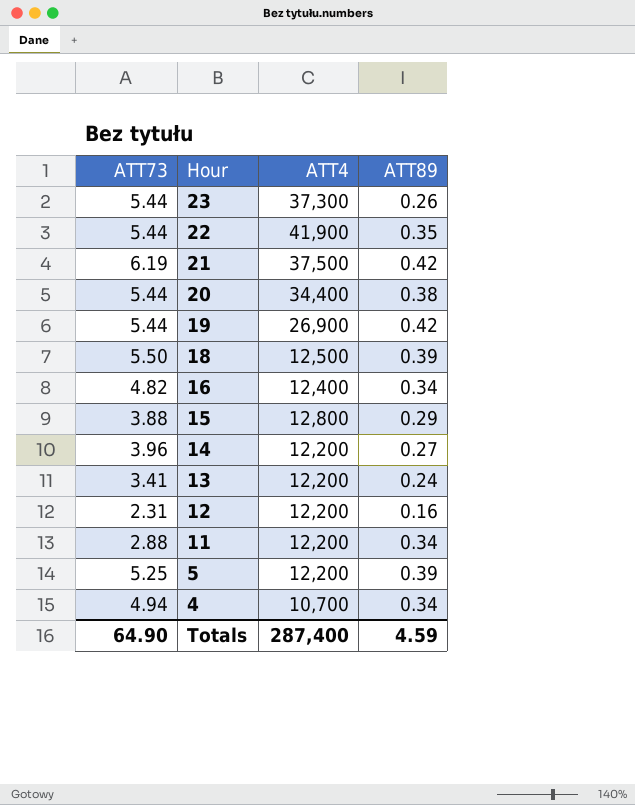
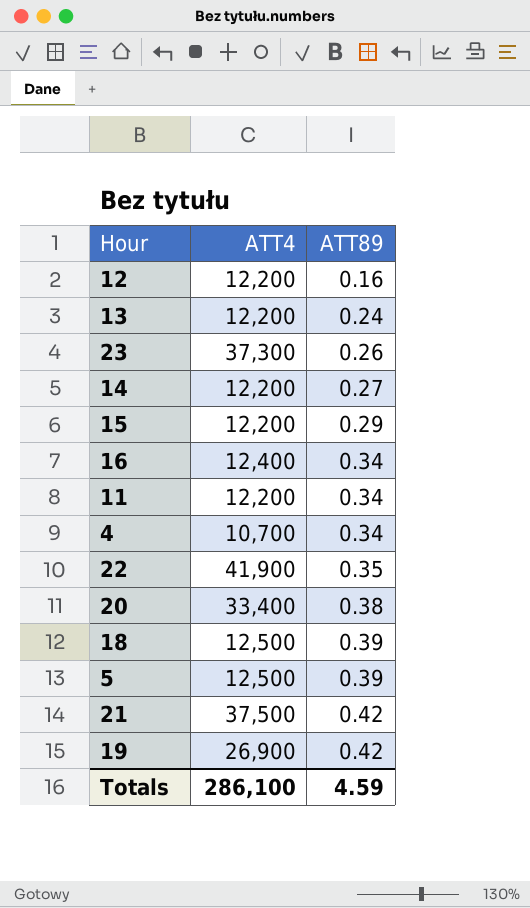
row order: Hour descending -> ATT89 ascending
column ATT73 | position: 1 -> none
15 | ATT4: 12,800 -> 12,200
20 | ATT4: 34,400 -> 33,400
5 | ATT4: 12,200 -> 12,500
Totals | ATT4: 287,400 -> 286,100

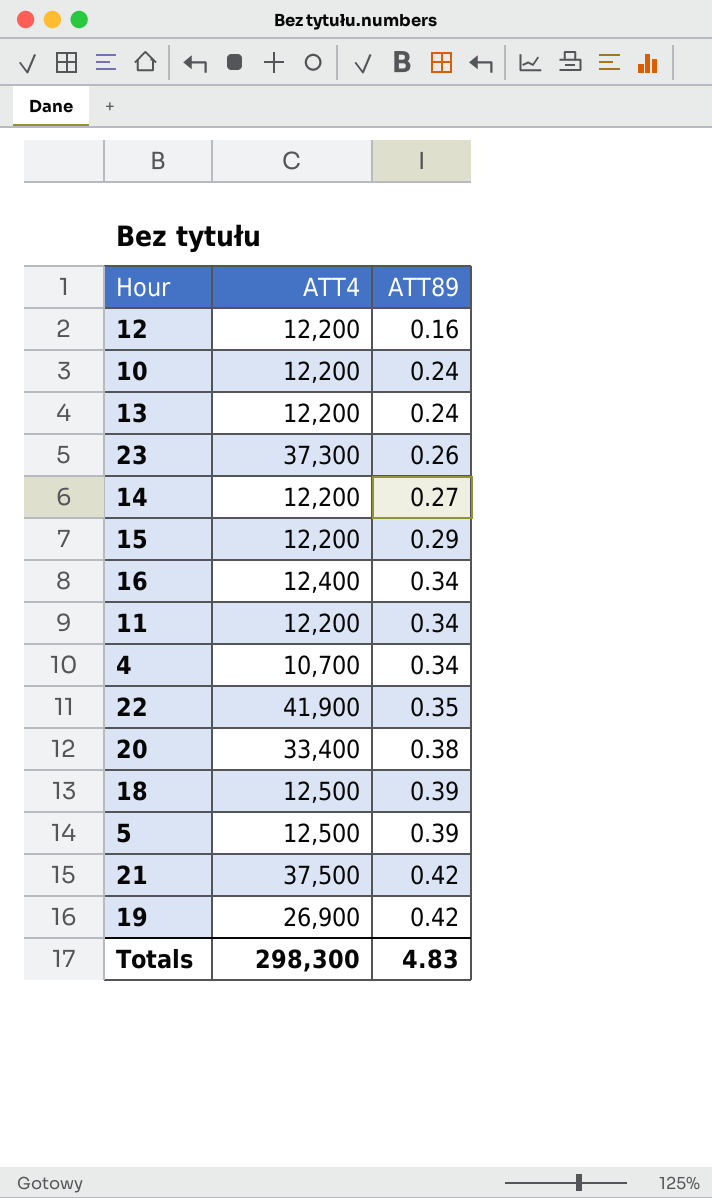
row 10: none -> 12,200 | 0.24
Totals | ATT4: 286,100 -> 298,300
Totals | ATT89: 4.59 -> 4.83

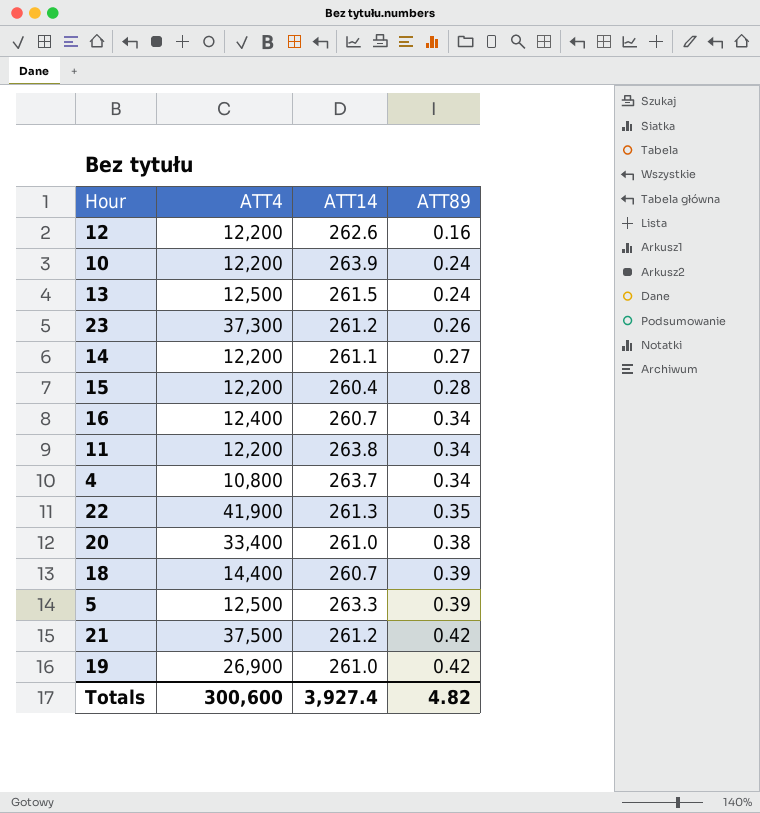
column ATT14 | position: none -> 3
13 | ATT4: 12,200 -> 12,500
15 | ATT89: 0.29 -> 0.28
4 | ATT4: 10,700 -> 10,800
18 | ATT4: 12,500 -> 14,400
Totals | ATT4: 298,300 -> 300,600
Totals | ATT89: 4.83 -> 4.82

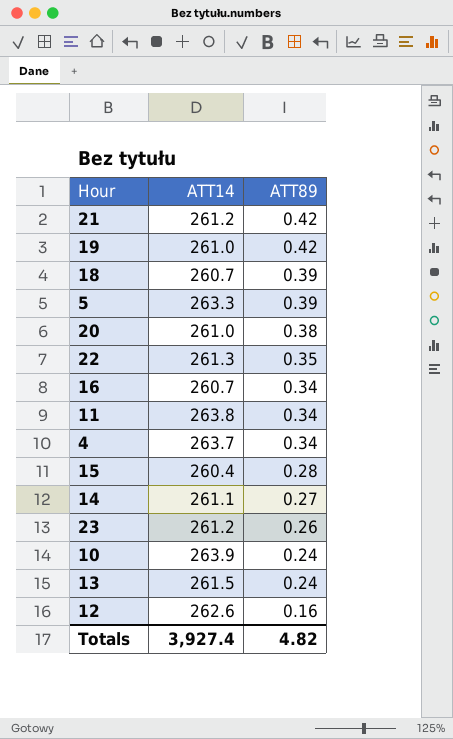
row order: ATT89 ascending -> ATT89 descending
column ATT4 | position: 2 -> none

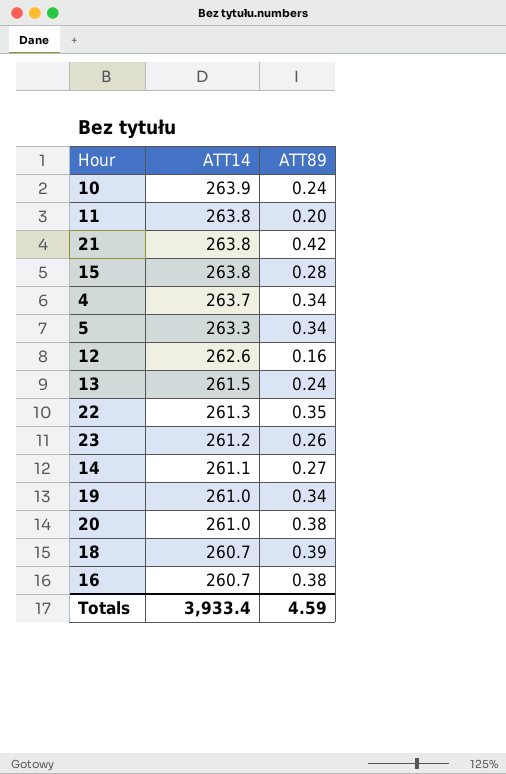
row order: ATT89 descending -> ATT14 descending
11 | ATT89: 0.34 -> 0.20
21 | ATT14: 261.2 -> 263.8
15 | ATT14: 260.4 -> 263.8
5 | ATT89: 0.39 -> 0.34
19 | ATT89: 0.42 -> 0.34
16 | ATT89: 0.34 -> 0.38
Totals | ATT14: 3,927.4 -> 3,933.4
Totals | ATT89: 4.82 -> 4.59

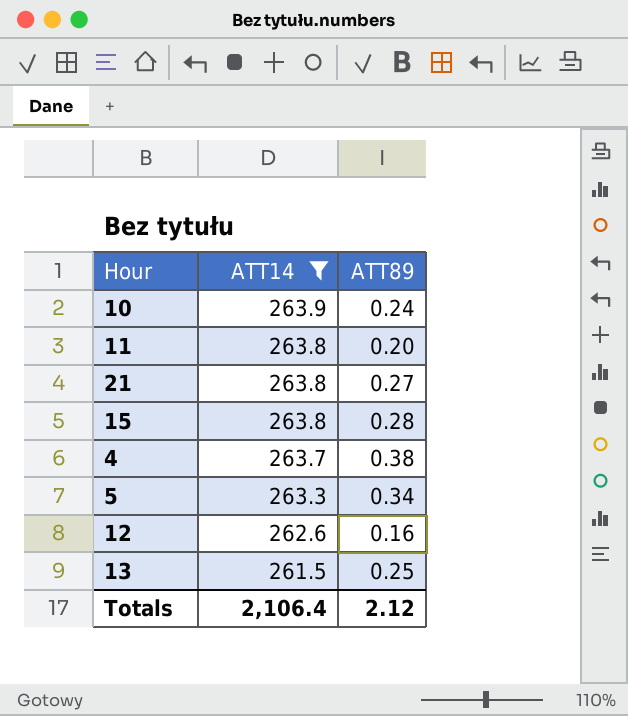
filter: none -> ATT14 >= 261.5
21 | ATT89: 0.42 -> 0.27
4 | ATT89: 0.34 -> 0.38
13 | ATT89: 0.24 -> 0.25
Totals | ATT14: 3,933.4 -> 2,106.4
Totals | ATT89: 4.59 -> 2.12

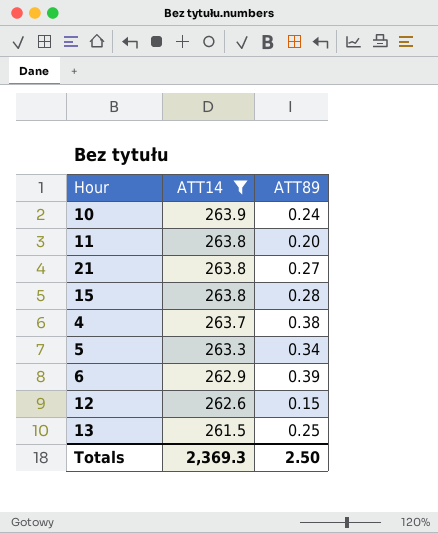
row 6: none -> 262.9 | 0.39
12 | ATT89: 0.16 -> 0.15
Totals | ATT14: 2,106.4 -> 2,369.3
Totals | ATT89: 2.12 -> 2.50

